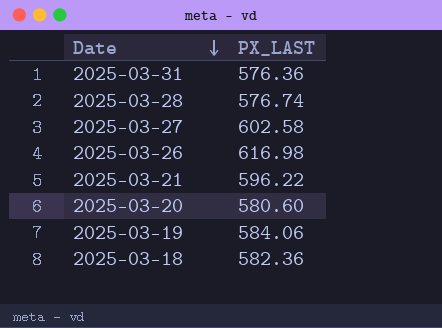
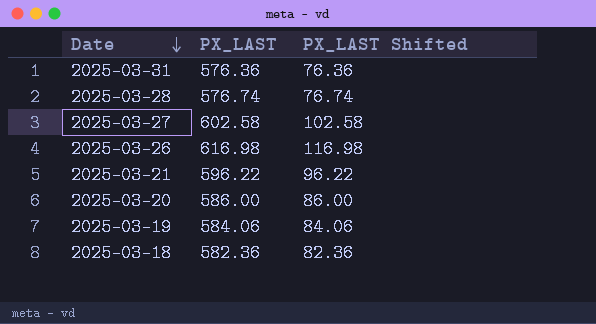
column PX_LAST Shifted | formula: none -> [PX_LAST] - 500
2025-03-20 | PX_LAST: 580.60 -> 586.00

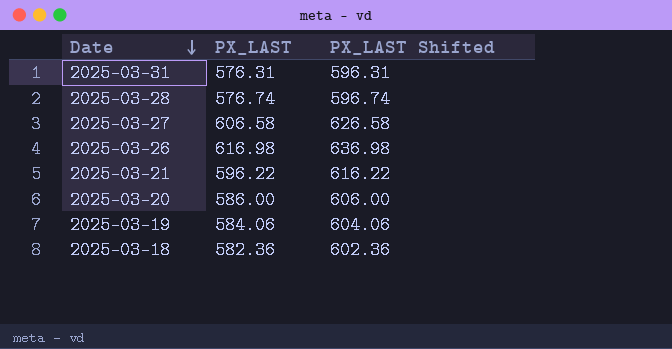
column PX_LAST Shifted | formula: [PX_LAST] - 500 -> [PX_LAST] + 20
2025-03-31 | PX_LAST: 576.36 -> 576.31
2025-03-27 | PX_LAST: 602.58 -> 606.58

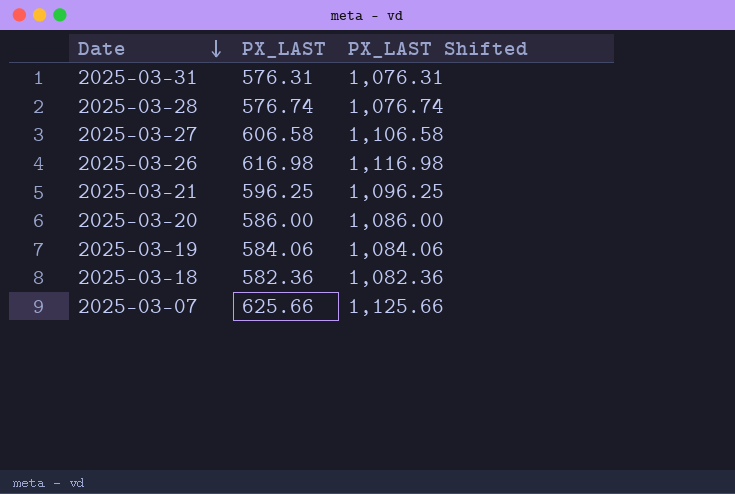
column PX_LAST Shifted | formula: [PX_LAST] + 20 -> [PX_LAST] + 500
2025-03-21 | PX_LAST: 596.22 -> 596.25
row 2025-03-07: none -> 625.66 | 1,125.66

